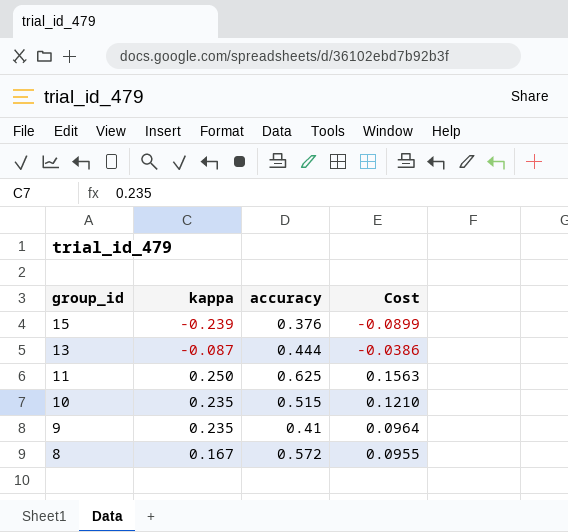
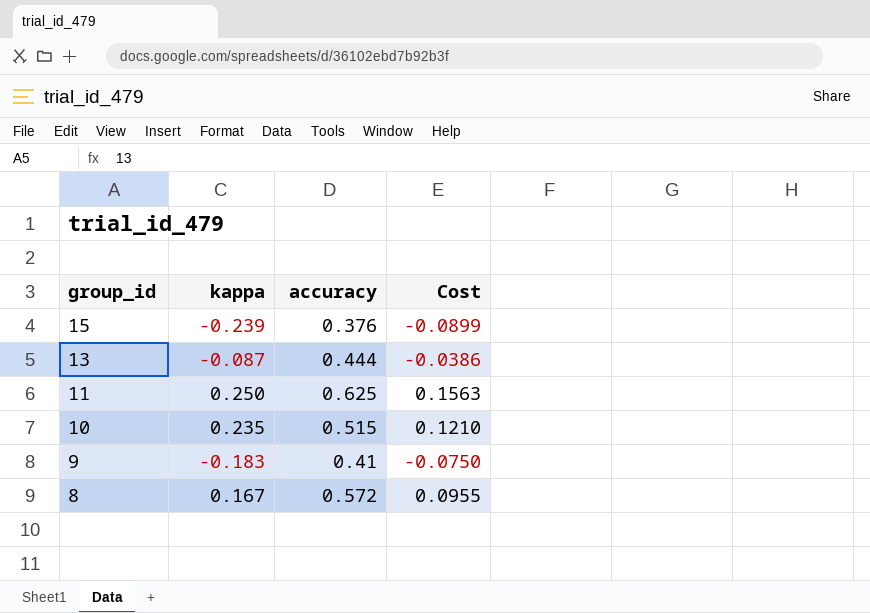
9 | kappa: 0.235 -> -0.183
9 | Cost: 0.0964 -> -0.0750

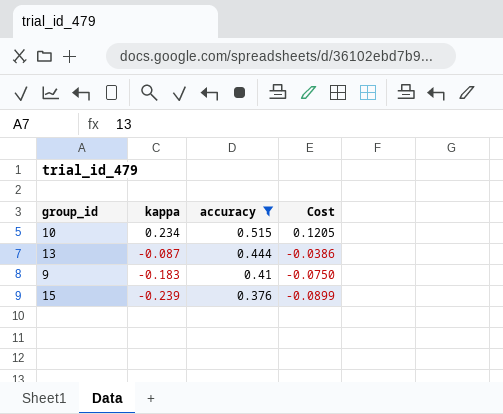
filter: none -> accuracy <= 0.515
row order: group_id descending -> kappa descending
10 | kappa: 0.235 -> 0.234
10 | Cost: 0.1210 -> 0.1205

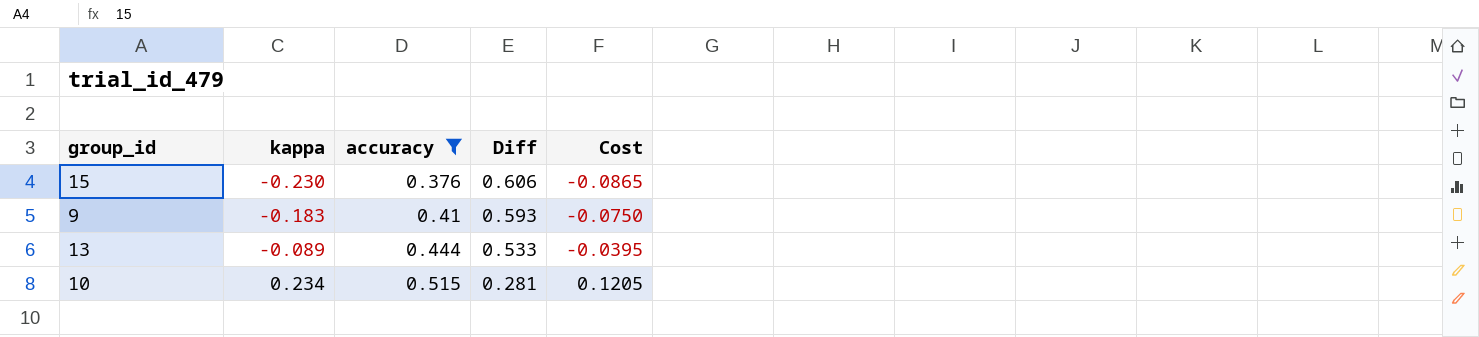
row order: kappa descending -> kappa ascending
column Diff | formula: none -> [accuracy] - [kappa]
15 | kappa: -0.239 -> -0.230
15 | Cost: -0.0899 -> -0.0865
13 | kappa: -0.087 -> -0.089
13 | Cost: -0.0386 -> -0.0395

